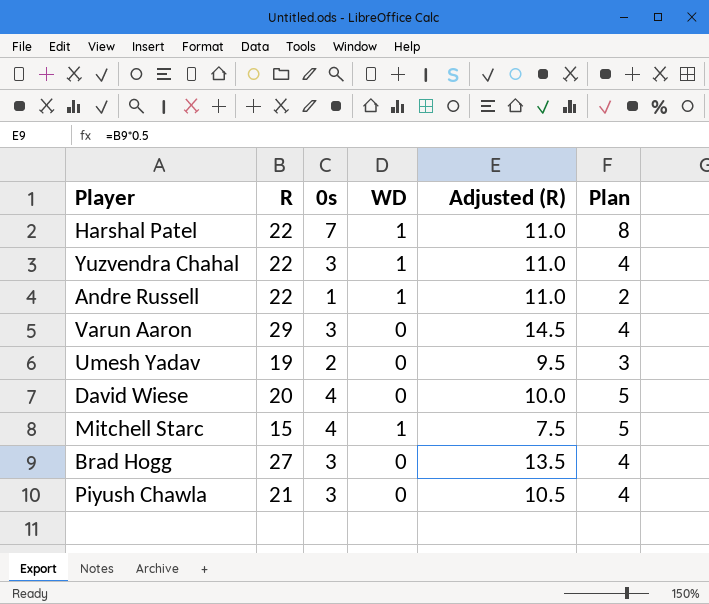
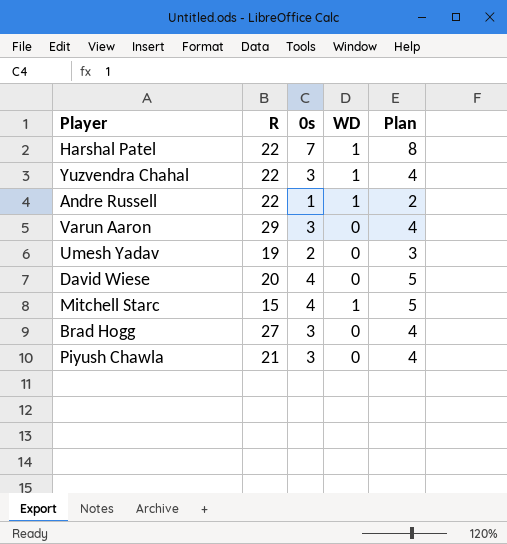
column Adjusted (R) | formula: [R] * 0.5 -> none

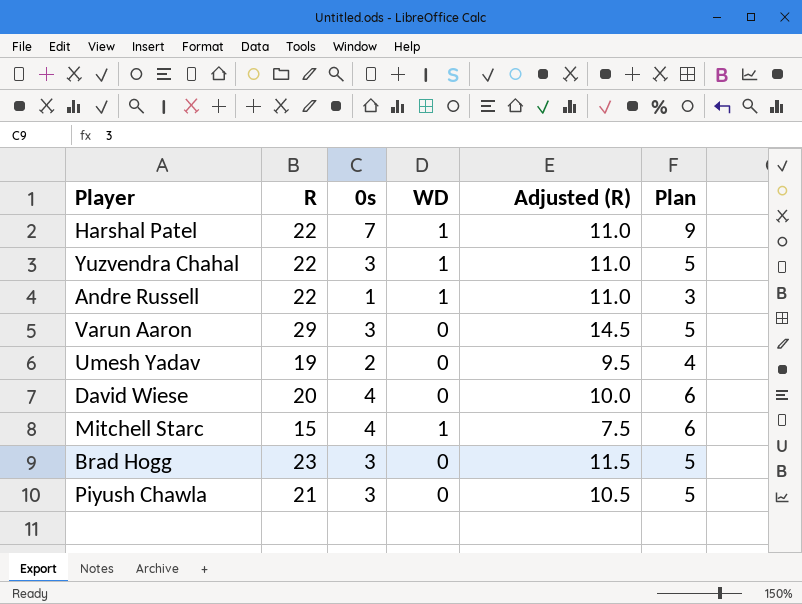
column Adjusted (R) | formula: none -> [R] * 0.5
column Plan | formula: [0s] + 1 -> [0s] + 2
Brad Hogg | R: 27 -> 23

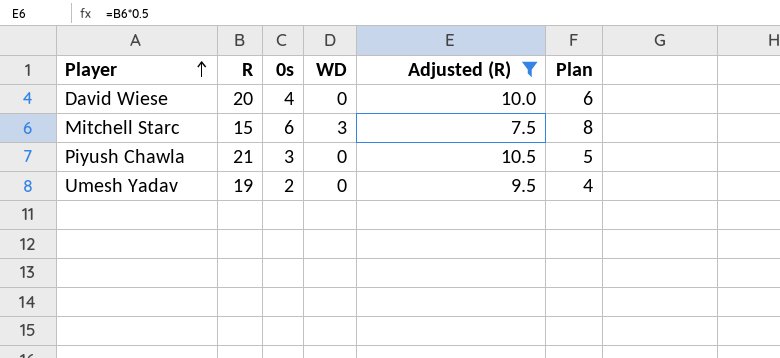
filter: none -> Adjusted (R) <= 10.5
row order: none -> Player ascending
Mitchell Starc | 0s: 4 -> 6
Mitchell Starc | WD: 1 -> 3
Mitchell Starc | Plan: 6 -> 8

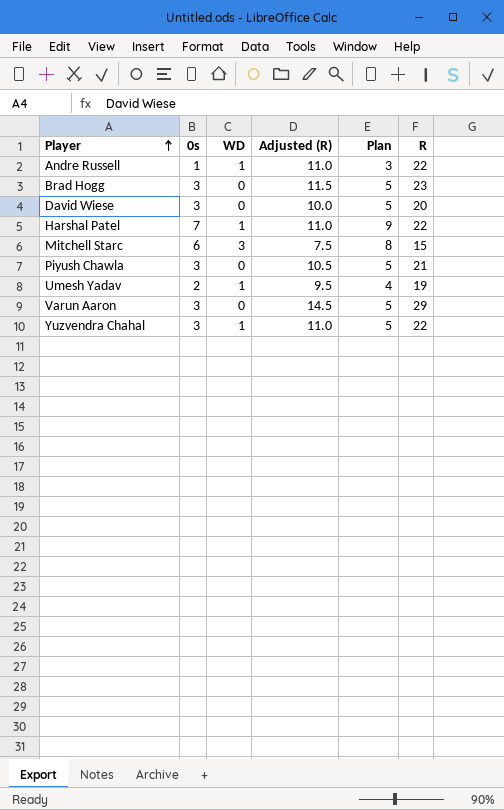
filter: Adjusted (R) <= 10.5 -> none
column R | position: 2 -> 6
David Wiese | 0s: 4 -> 3
David Wiese | Plan: 6 -> 5
Umesh Yadav | WD: 0 -> 1

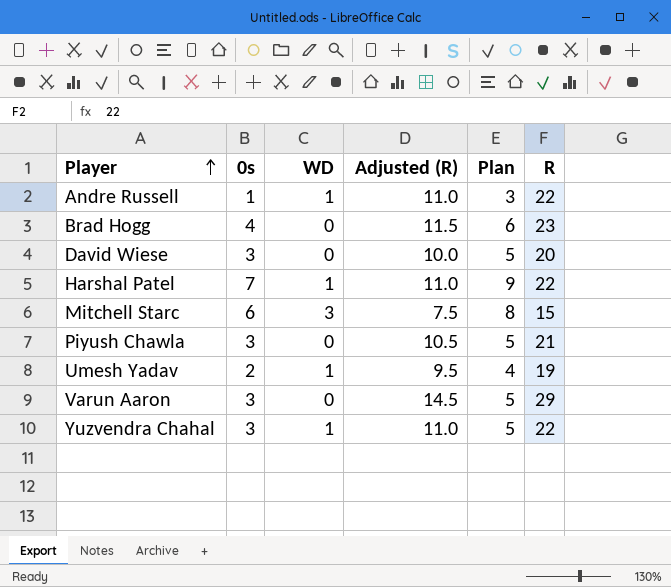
Brad Hogg | 0s: 3 -> 4
Brad Hogg | Plan: 5 -> 6

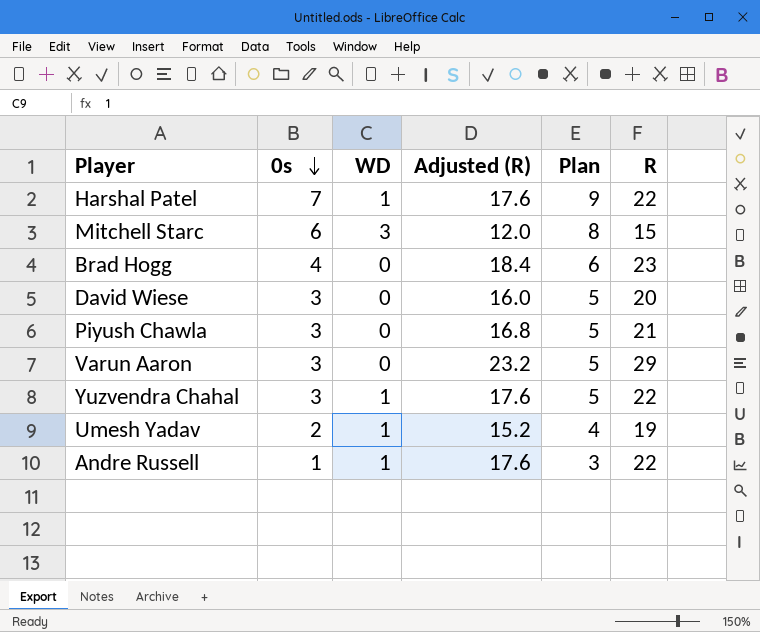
row order: Player ascending -> 0s descending
column Adjusted (R) | formula: [R] * 0.5 -> [R] * 0.8

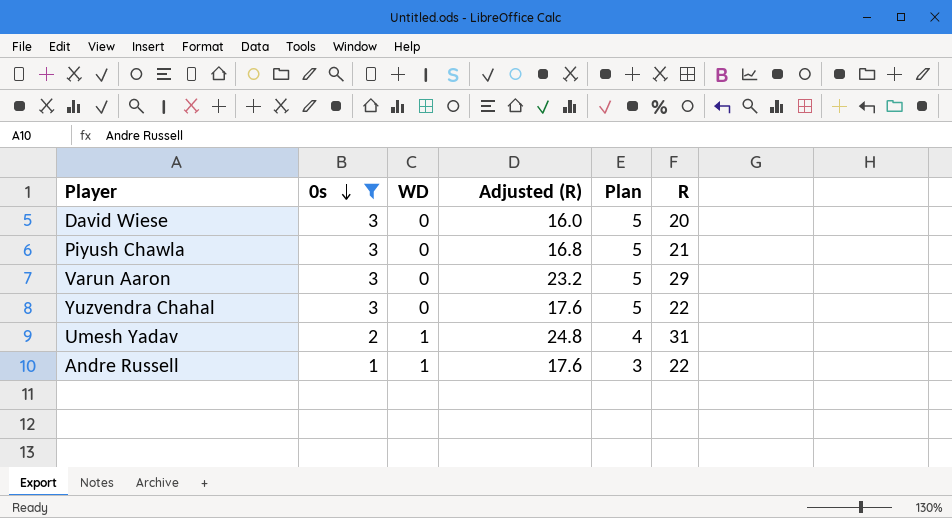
filter: none -> 0s <= 3
Yuzvendra Chahal | WD: 1 -> 0
Umesh Yadav | Adjusted (R): 15.2 -> 24.8
Umesh Yadav | R: 19 -> 31

